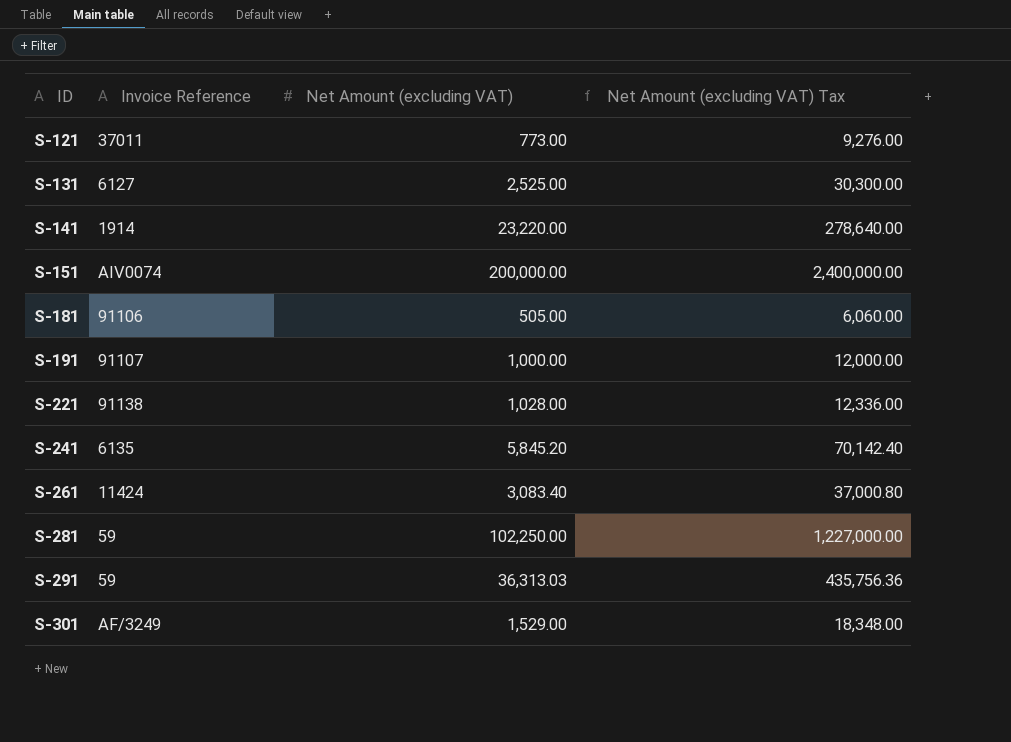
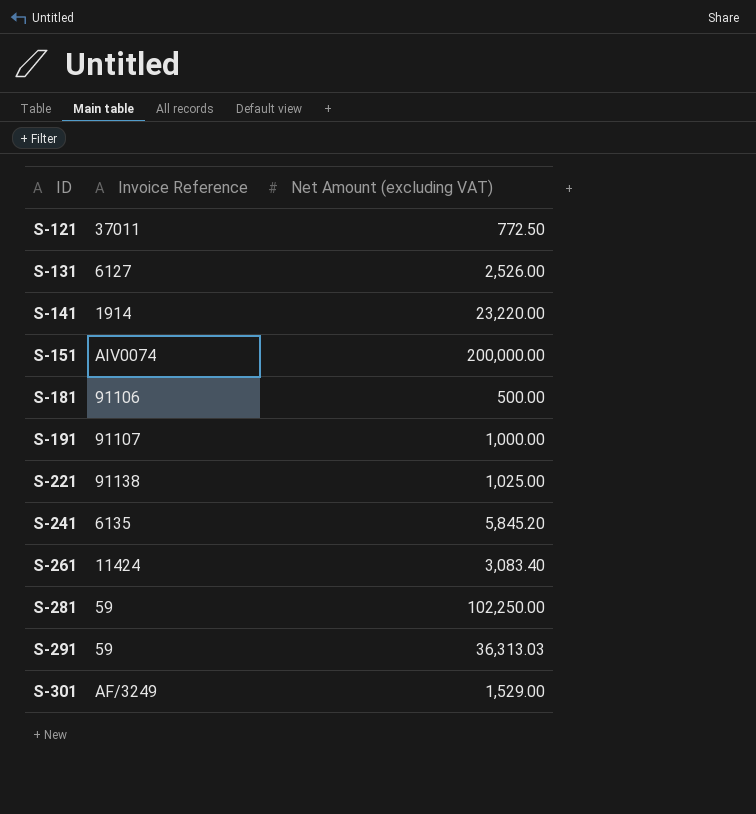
column Net Amount (excluding VAT) Tax | formula: [Net Amount (excluding VAT)] * 12 -> none
S-121 | Net Amount (excluding VAT): 773.00 -> 772.50
S-131 | Net Amount (excluding VAT): 2,525.00 -> 2,526.00
S-181 | Net Amount (excluding VAT): 505.00 -> 500.00
S-221 | Net Amount (excluding VAT): 1,028.00 -> 1,025.00

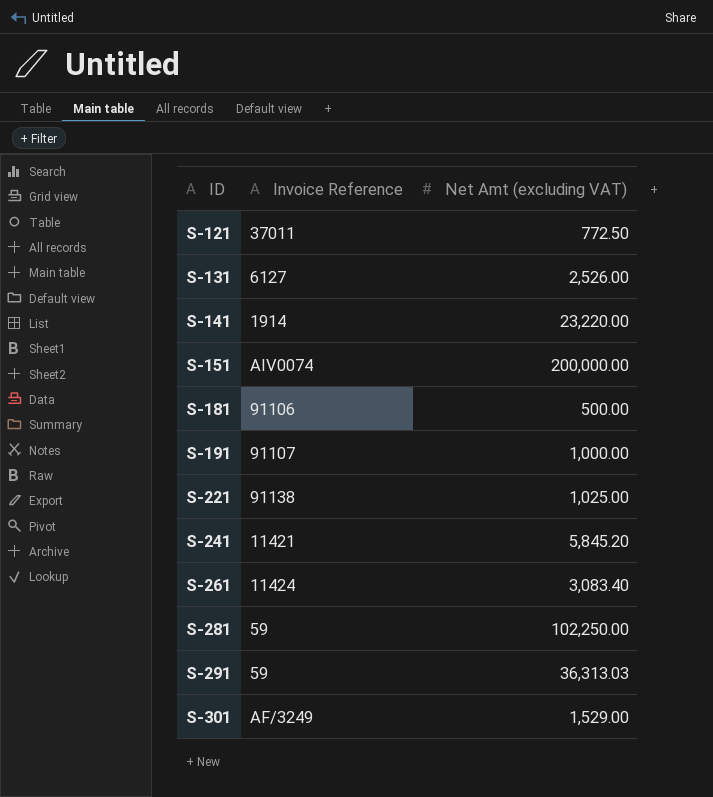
column name: Net Amount (excluding VAT) -> Net Amt (excluding VAT)
S-241 | Invoice Reference: 6135 -> 11421

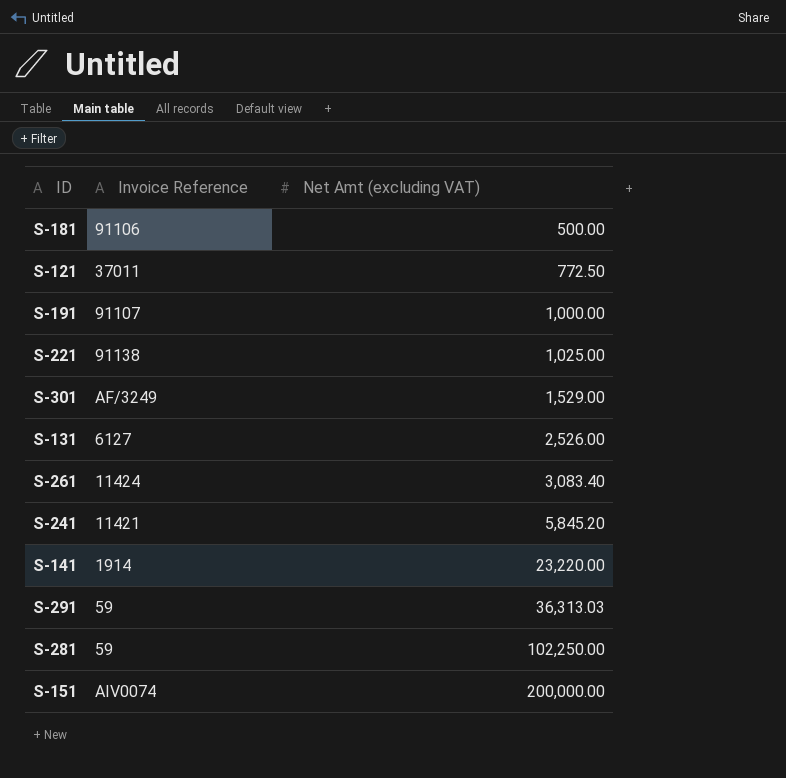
row order: ID ascending -> Net Amt (excluding VAT) ascending

